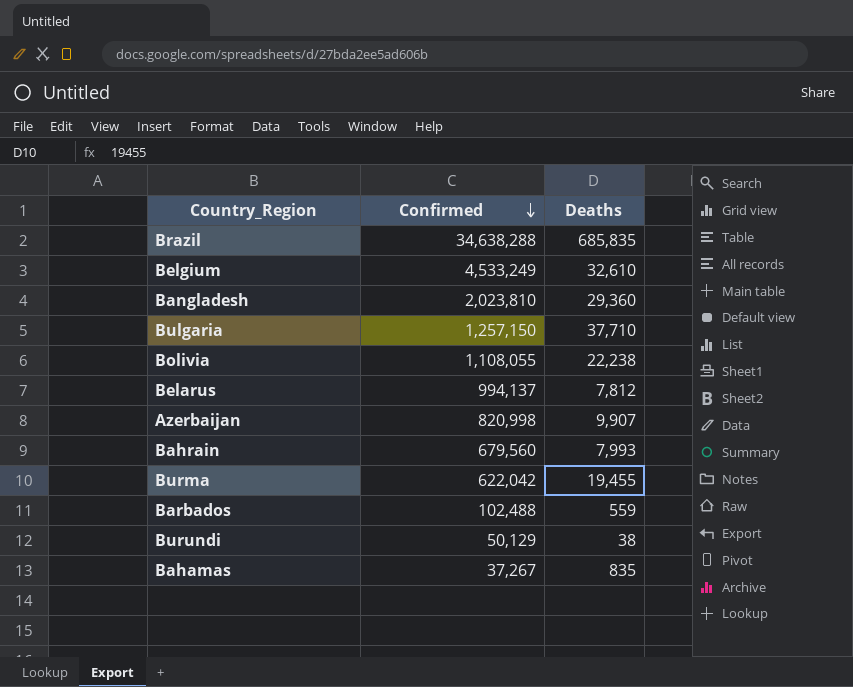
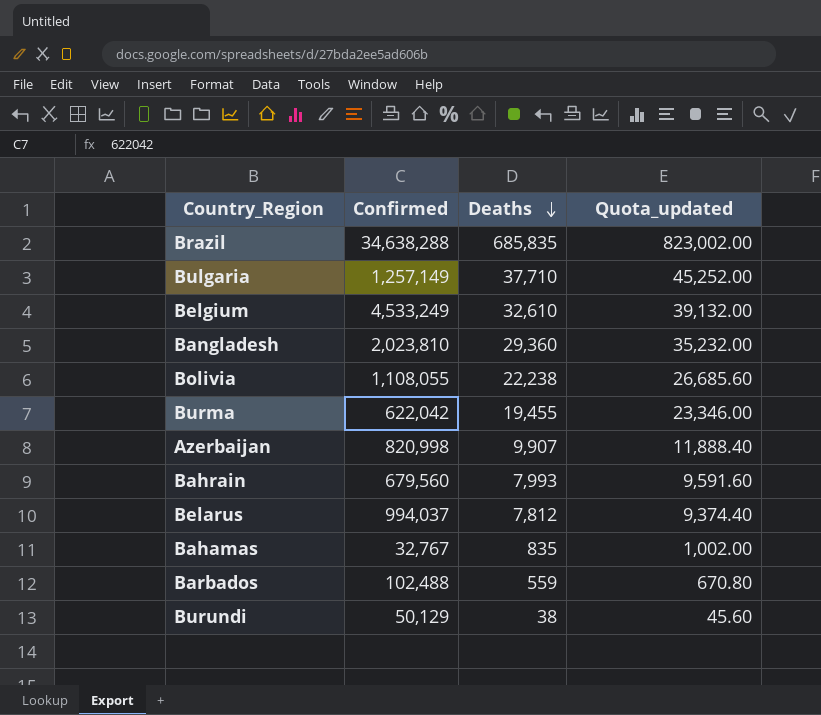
row order: Confirmed descending -> Deaths descending
column Quota_updated | formula: none -> [Deaths] * 1.2
Bulgaria | Confirmed: 1,257,150 -> 1,257,149
Belarus | Confirmed: 994,137 -> 994,037
Bahamas | Confirmed: 37,267 -> 32,767

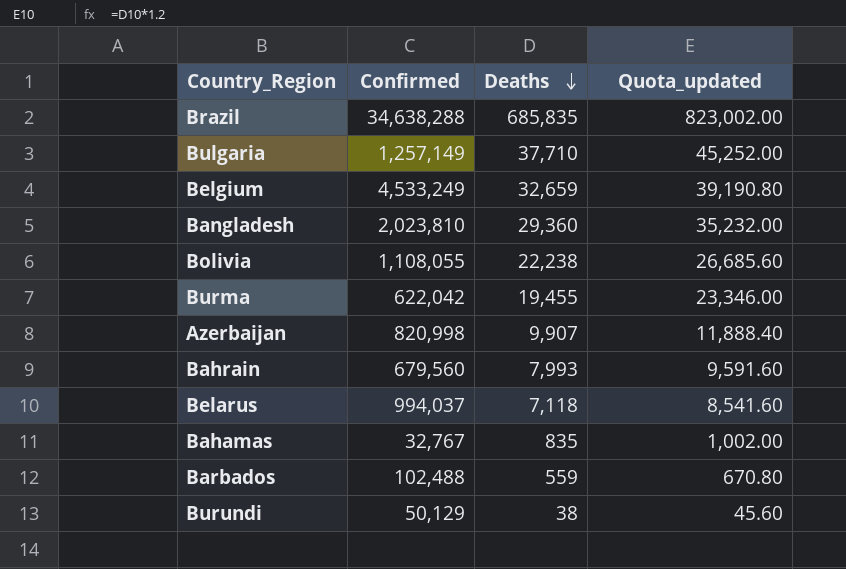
Belgium | Deaths: 32,610 -> 32,659
Belgium | Quota_updated: 39,132.00 -> 39,190.80
Belarus | Deaths: 7,812 -> 7,118
Belarus | Quota_updated: 9,374.40 -> 8,541.60

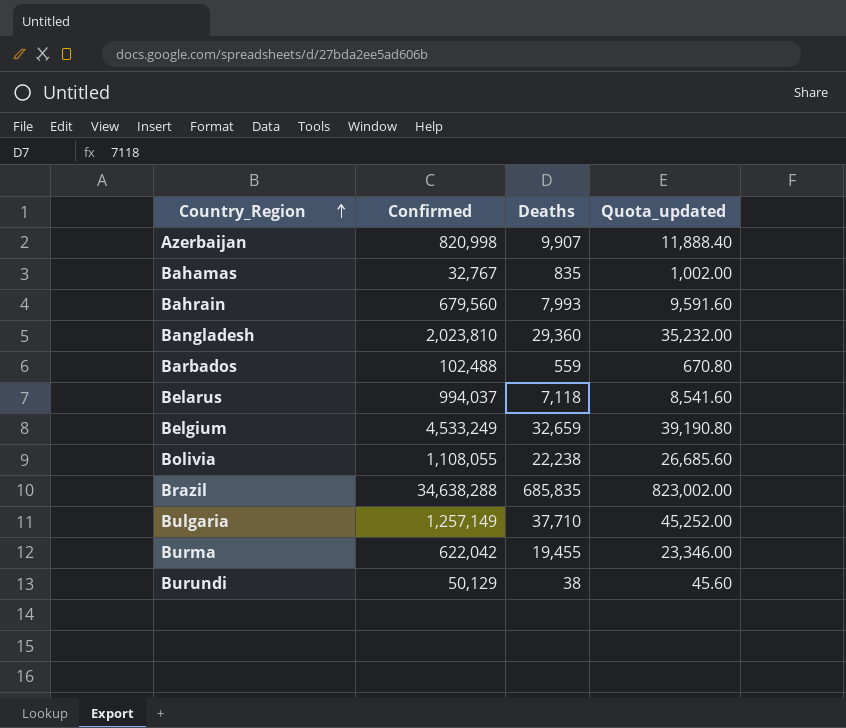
row order: Deaths descending -> Country_Region ascending

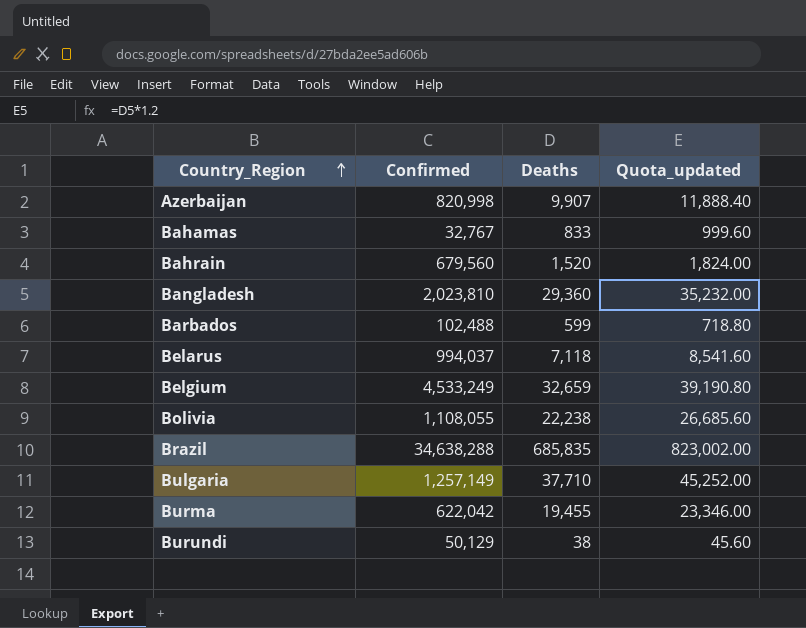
Bahamas | Deaths: 835 -> 833
Bahamas | Quota_updated: 1,002.00 -> 999.60
Bahrain | Deaths: 7,993 -> 1,520
Bahrain | Quota_updated: 9,591.60 -> 1,824.00
Barbados | Deaths: 559 -> 599
Barbados | Quota_updated: 670.80 -> 718.80

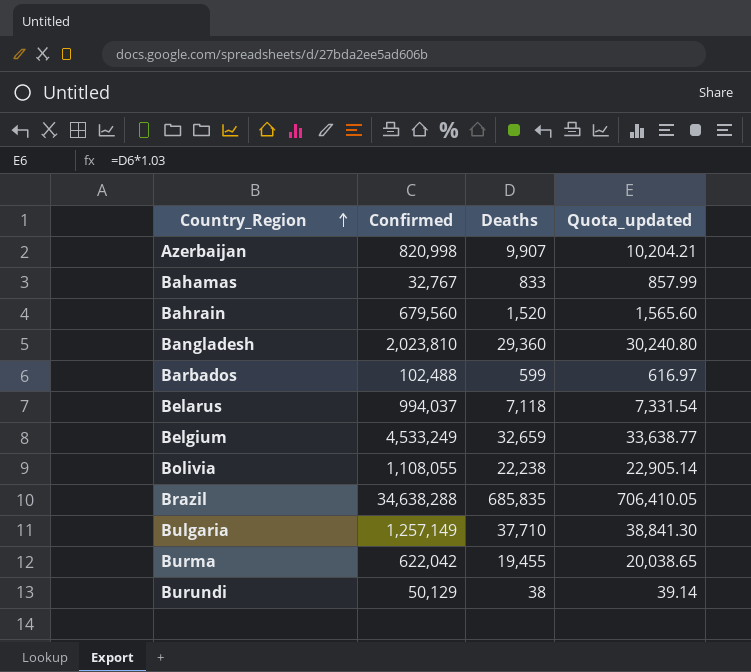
column Quota_updated | formula: [Deaths] * 1.2 -> [Deaths] * 1.03

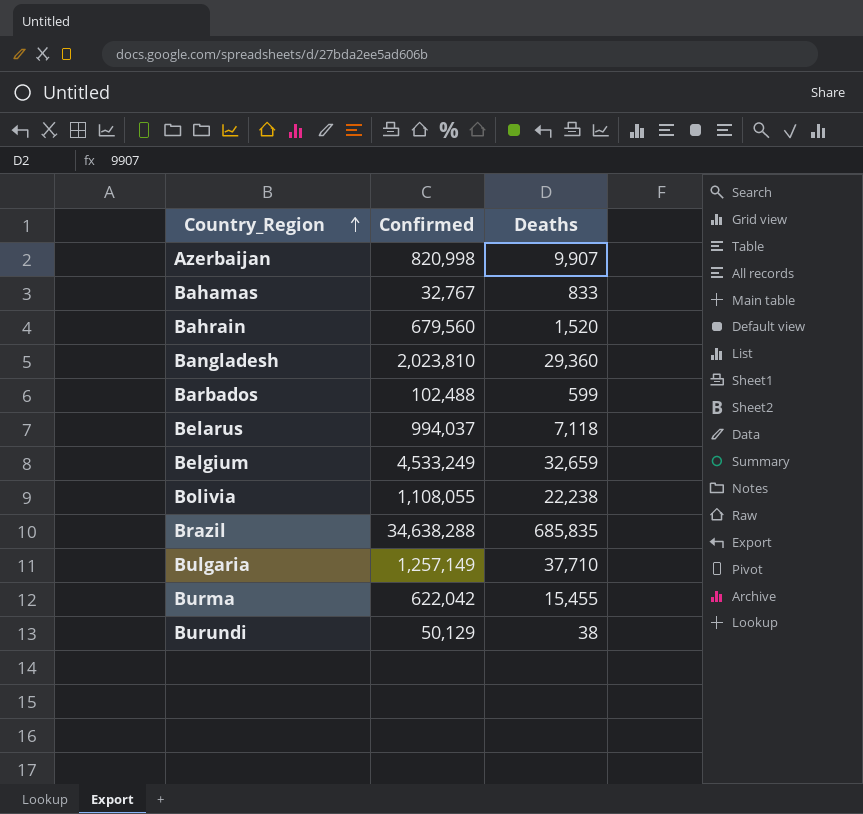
column Quota_updated | formula: [Deaths] * 1.03 -> none
Burma | Deaths: 19,455 -> 15,455

